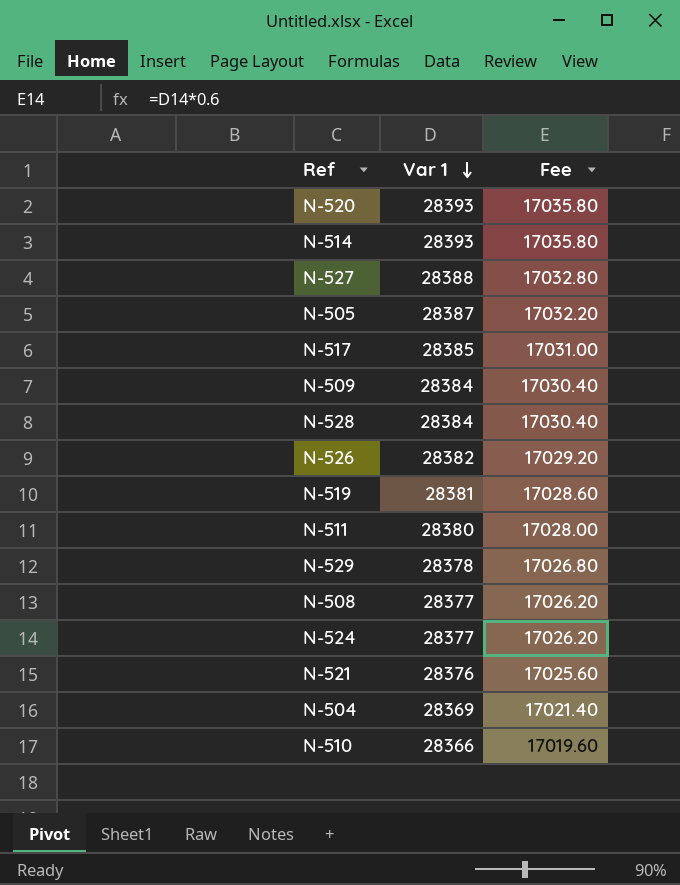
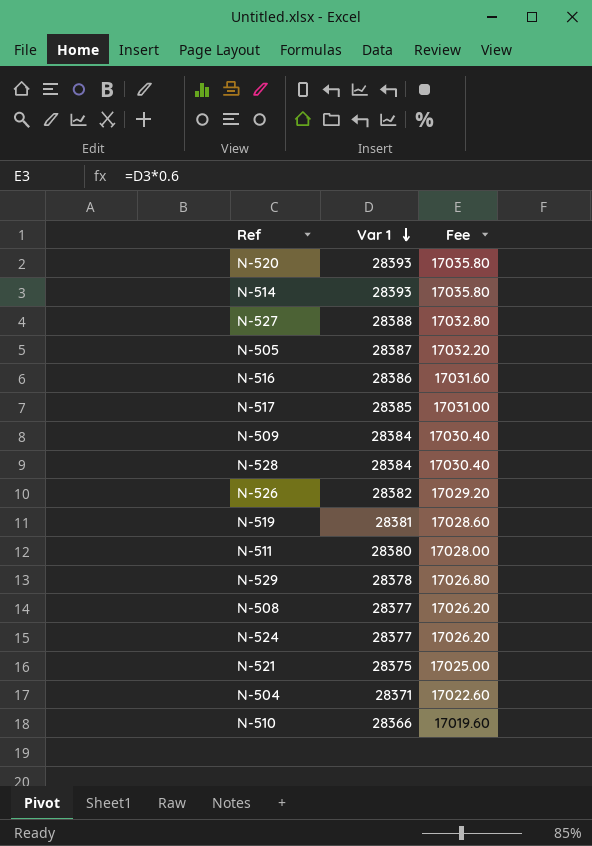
row N-516: none -> 28386 | 17031.60
N-521 | Var 1: 28376 -> 28375
N-521 | Fee: 17025.60 -> 17025.00
N-504 | Var 1: 28369 -> 28371
N-504 | Fee: 17021.40 -> 17022.60

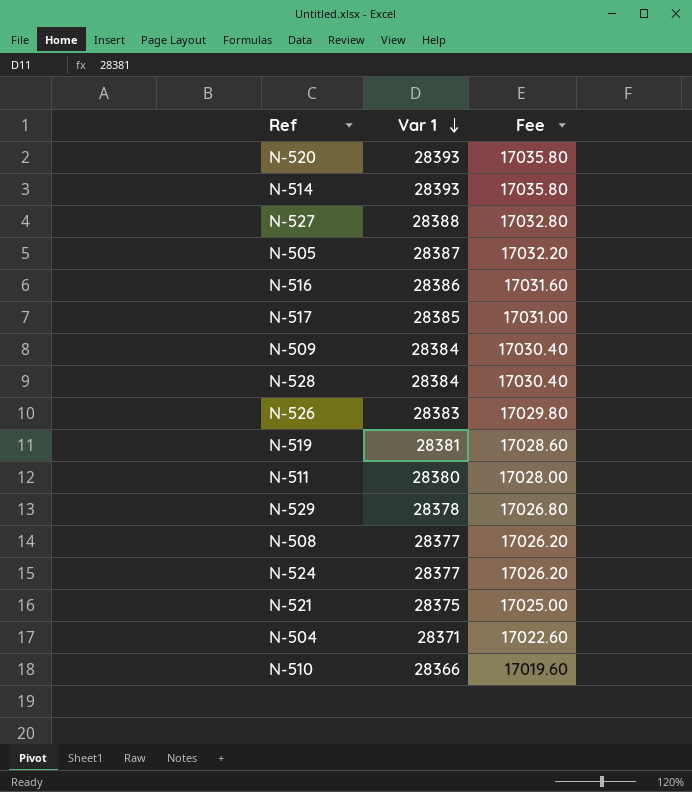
N-526 | Var 1: 28382 -> 28383
N-526 | Fee: 17029.20 -> 17029.80

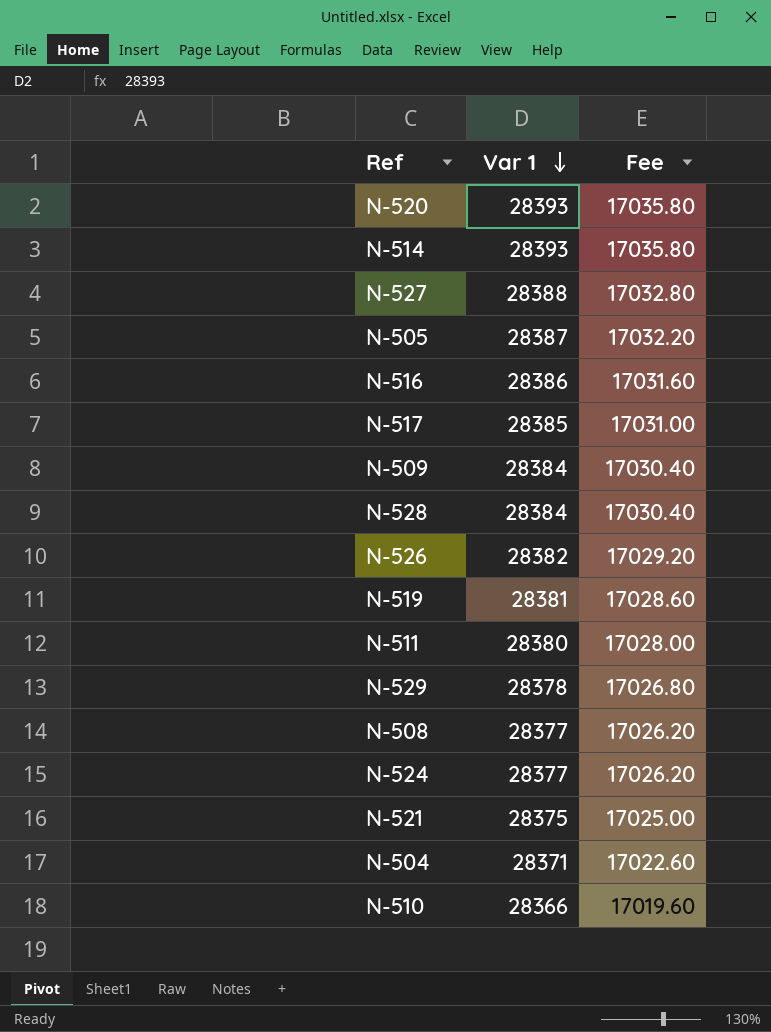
N-526 | Var 1: 28383 -> 28382
N-526 | Fee: 17029.80 -> 17029.20

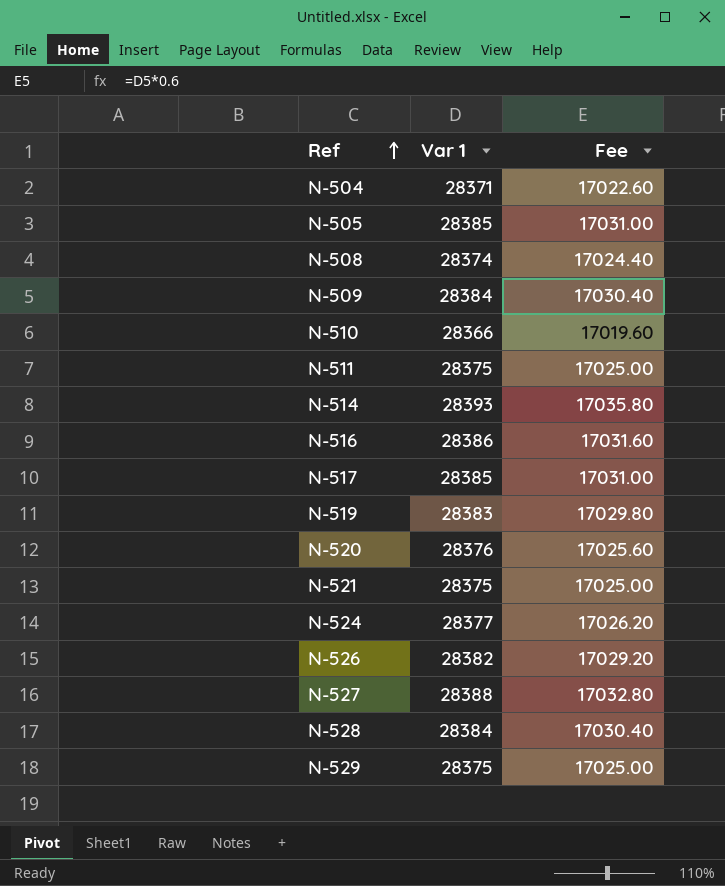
row order: Var 1 descending -> Ref ascending
N-505 | Var 1: 28387 -> 28385
N-505 | Fee: 17032.20 -> 17031.00
N-508 | Var 1: 28377 -> 28374
N-508 | Fee: 17026.20 -> 17024.40
N-511 | Var 1: 28380 -> 28375
N-511 | Fee: 17028.00 -> 17025.00
N-519 | Var 1: 28381 -> 28383
N-519 | Fee: 17028.60 -> 17029.80
N-520 | Var 1: 28393 -> 28376
N-520 | Fee: 17035.80 -> 17025.60
N-529 | Var 1: 28378 -> 28375
N-529 | Fee: 17026.80 -> 17025.00

